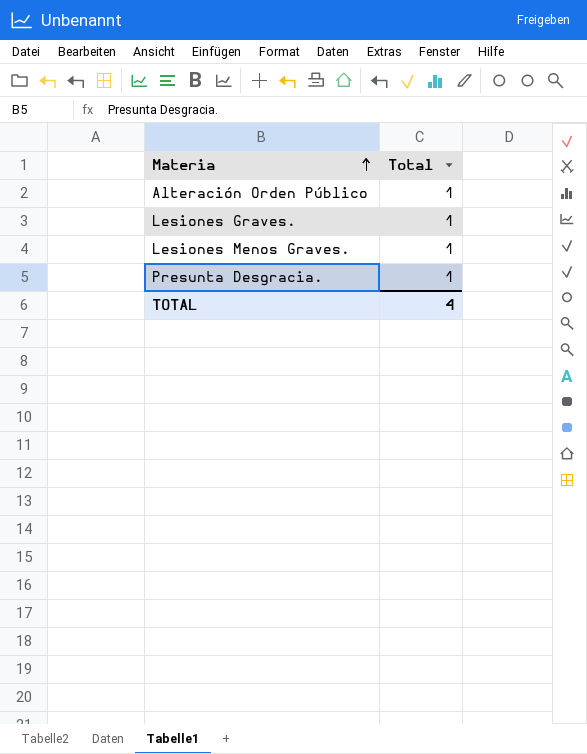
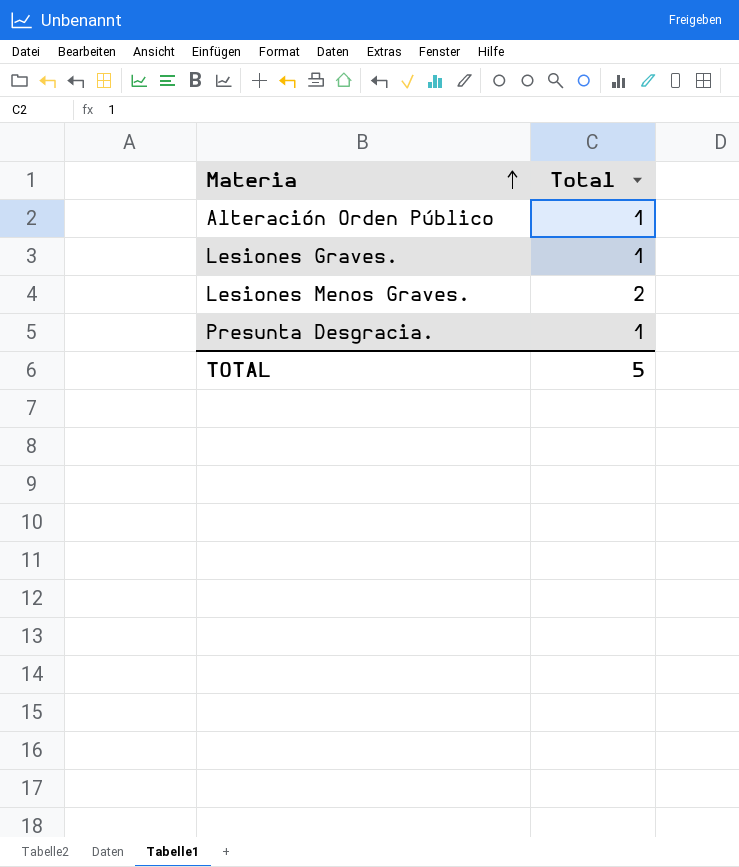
Lesiones Menos Graves. | Total: 1 -> 2
TOTAL | Total: 4 -> 5

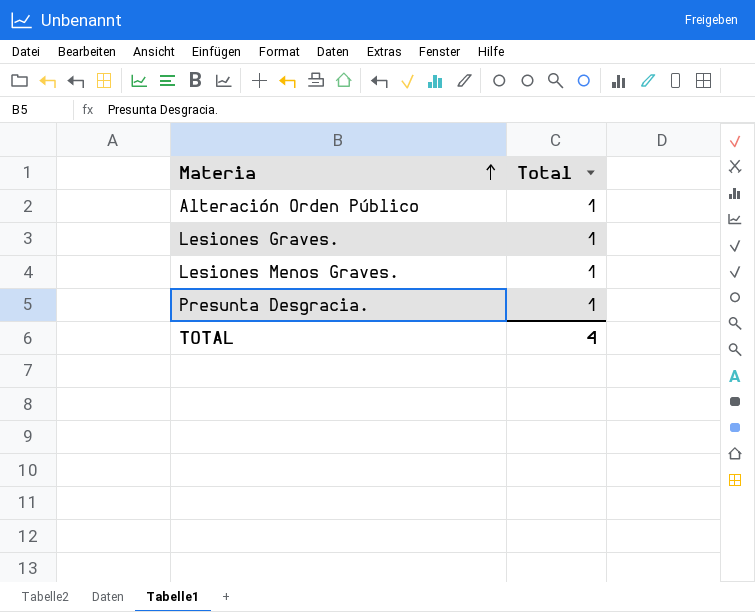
Lesiones Menos Graves. | Total: 2 -> 1
TOTAL | Total: 5 -> 4

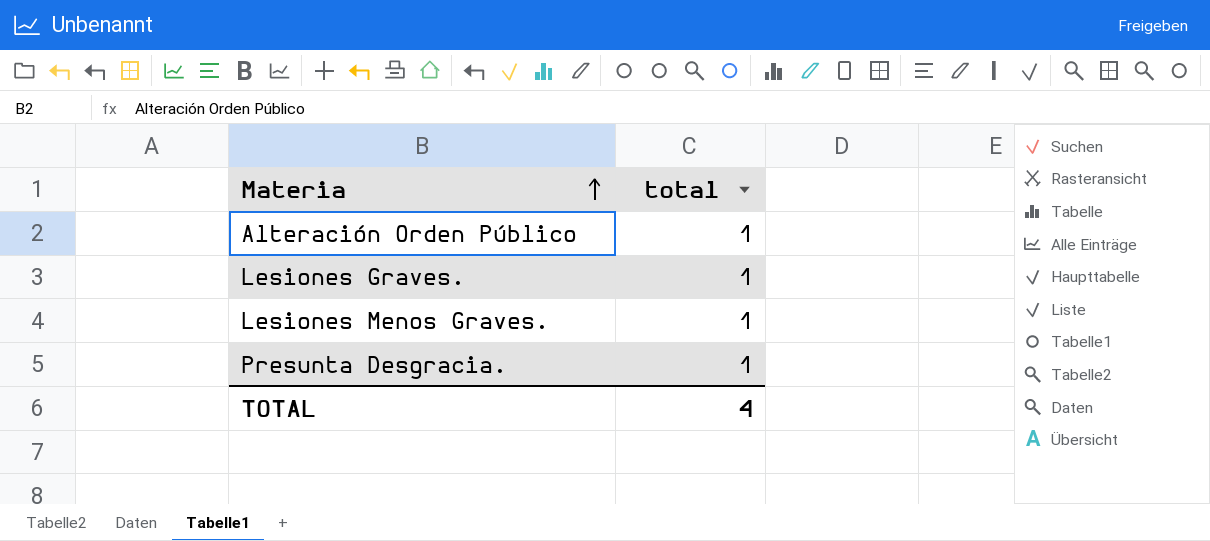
column name: Total -> total

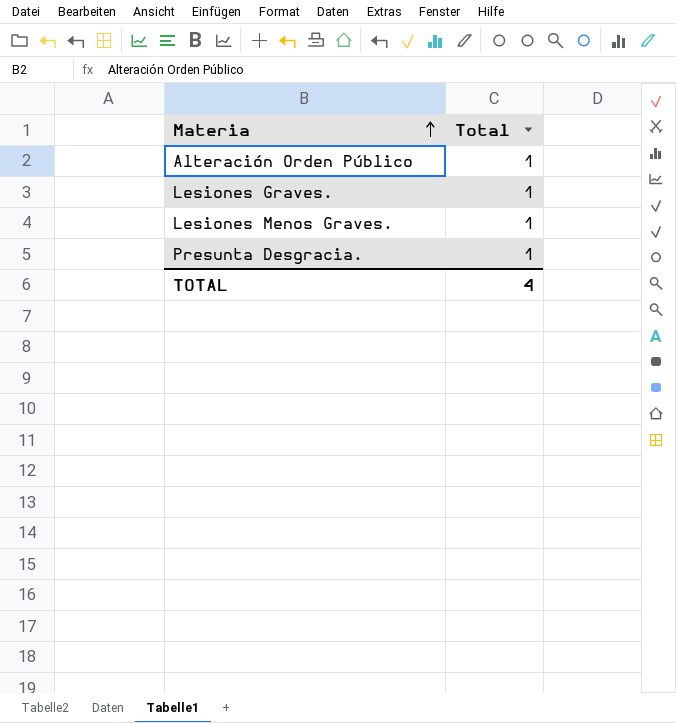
column name: total -> Total

